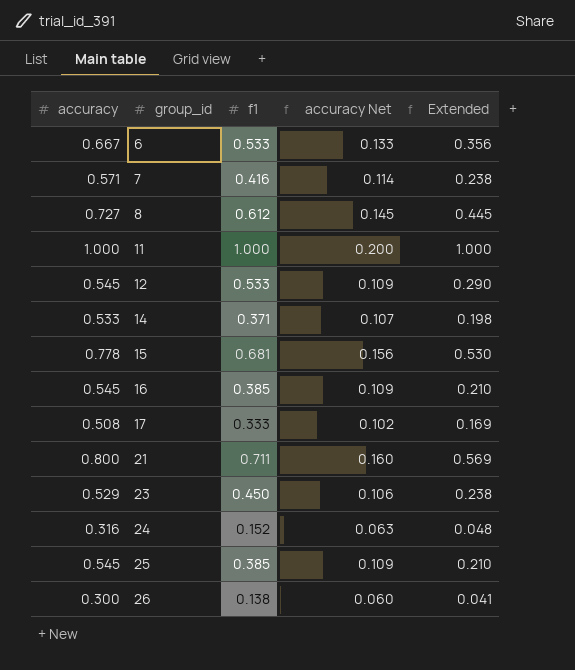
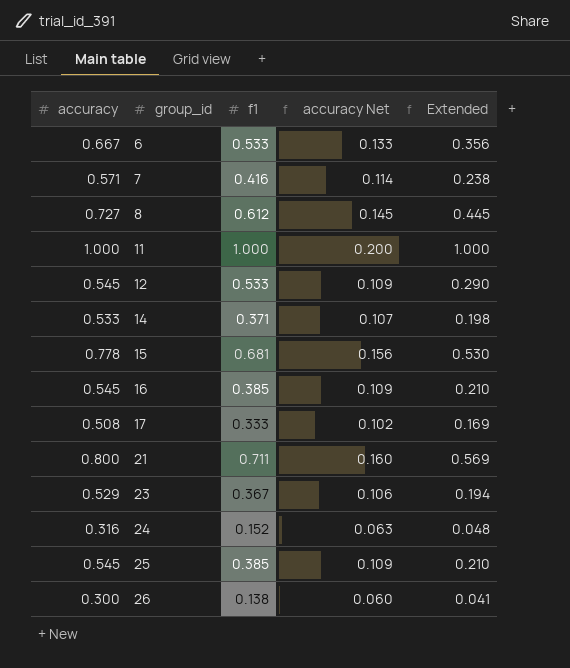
23 | f1: 0.450 -> 0.367
23 | Extended: 0.238 -> 0.194

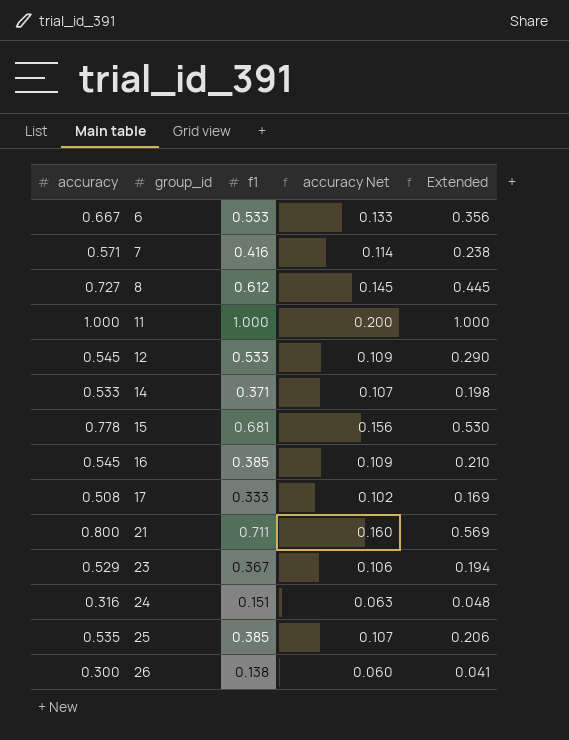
24 | f1: 0.152 -> 0.151
25 | accuracy: 0.545 -> 0.535
25 | accuracy Net: 0.109 -> 0.107
25 | Extended: 0.210 -> 0.206

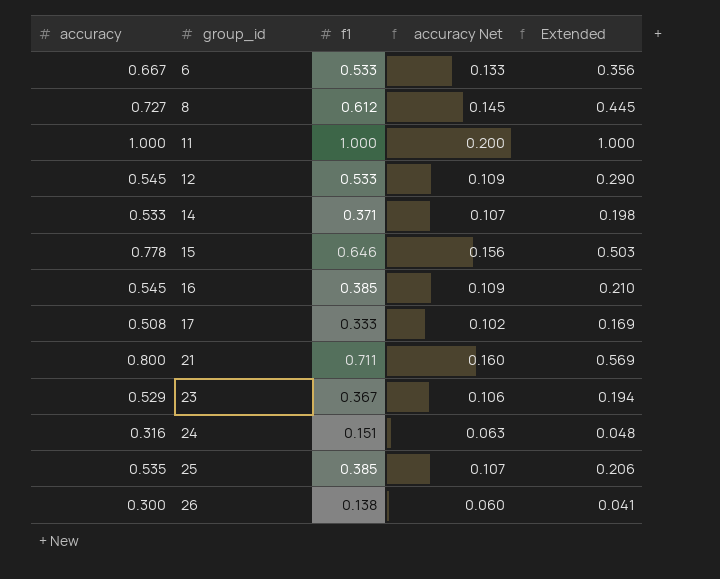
row 7: 0.571 | 0.416 | 0.114 | 0.238 -> none
15 | f1: 0.681 -> 0.646
15 | Extended: 0.530 -> 0.503

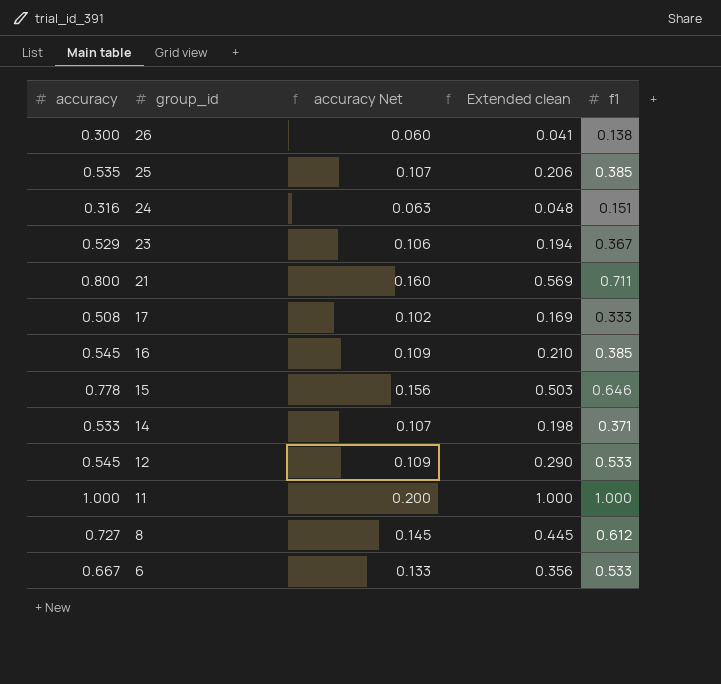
row order: group_id ascending -> group_id descending
column name: Extended -> Extended clean
column f1 | position: 3 -> 5

